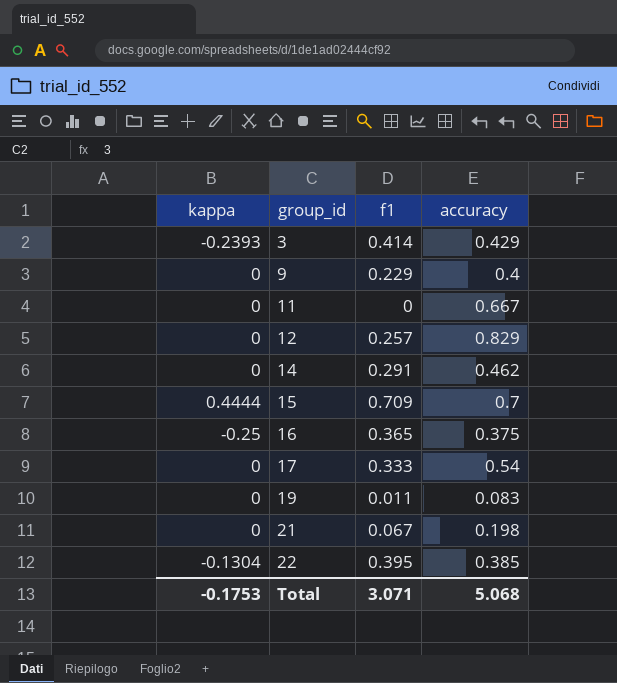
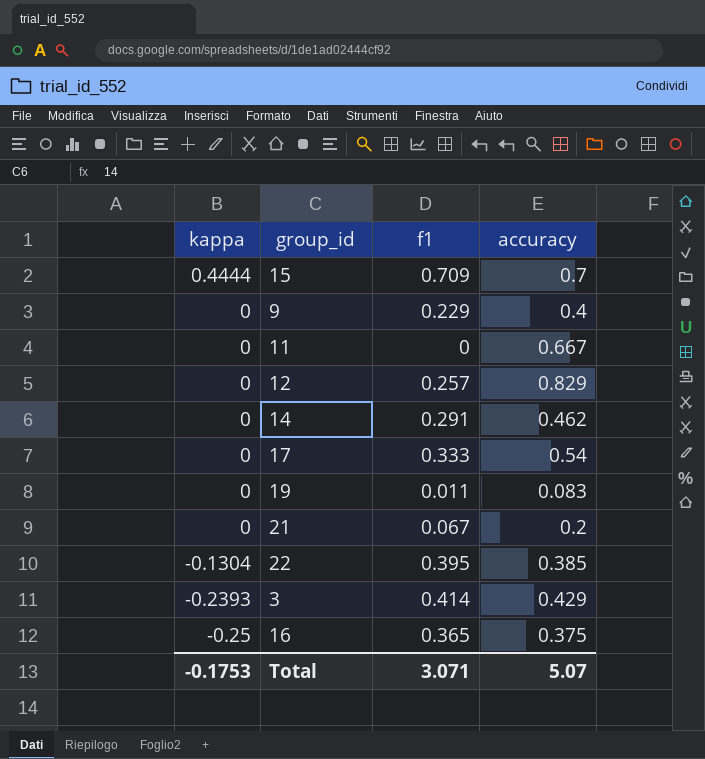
row order: group_id ascending -> kappa descending
21 | accuracy: 0.198 -> 0.2
Total | accuracy: 5.068 -> 5.07

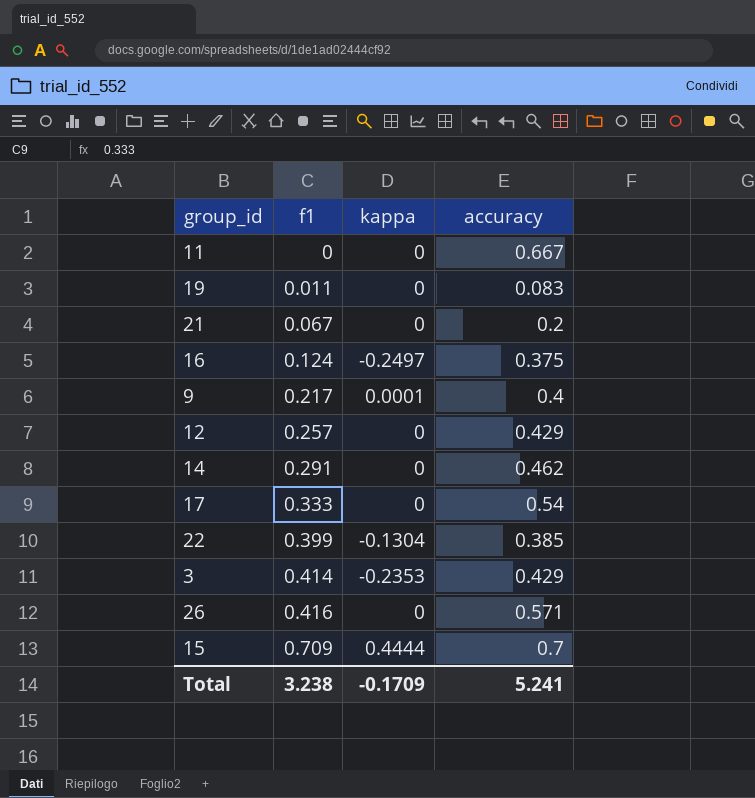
row order: kappa descending -> f1 ascending
column kappa | position: 1 -> 3
16 | f1: 0.365 -> 0.124
16 | kappa: -0.25 -> -0.2497
9 | f1: 0.229 -> 0.217
9 | kappa: 0 -> 0.0001
12 | accuracy: 0.829 -> 0.429
22 | f1: 0.395 -> 0.399
3 | kappa: -0.2393 -> -0.2353
row 26: none -> 0.416 | 0 | 0.571
Total | f1: 3.071 -> 3.238
Total | kappa: -0.1753 -> -0.1709
Total | accuracy: 5.07 -> 5.241

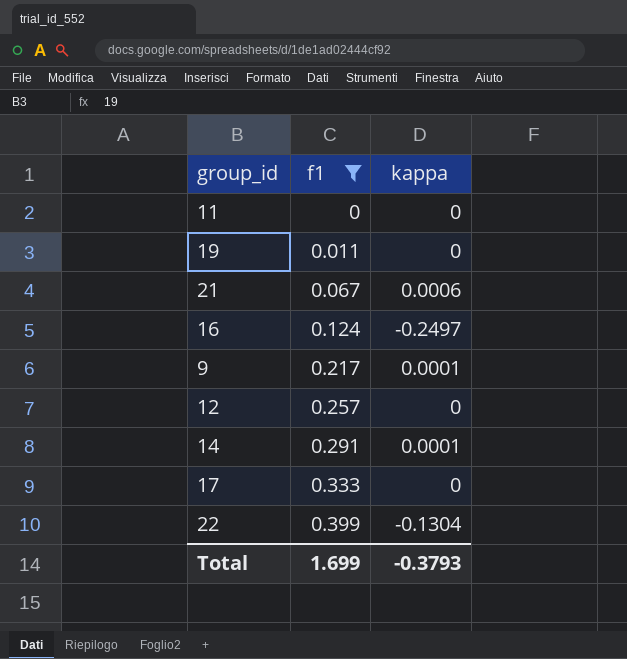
filter: none -> f1 <= 0.399
column accuracy | position: 4 -> none
21 | kappa: 0 -> 0.0006
14 | kappa: 0 -> 0.0001
Total | f1: 3.238 -> 1.699
Total | kappa: -0.1709 -> -0.3793

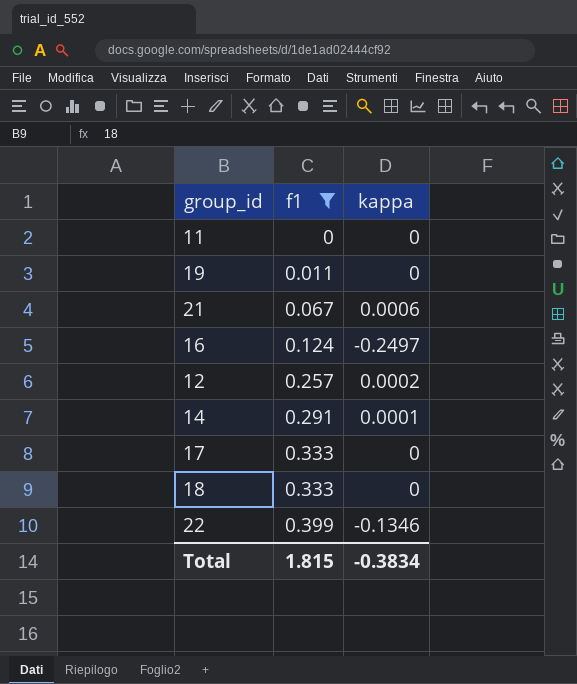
row 9: 0.217 | 0.0001 -> none
12 | kappa: 0 -> 0.0002
row 18: none -> 0.333 | 0
22 | kappa: -0.1304 -> -0.1346
Total | f1: 1.699 -> 1.815
Total | kappa: -0.3793 -> -0.3834

